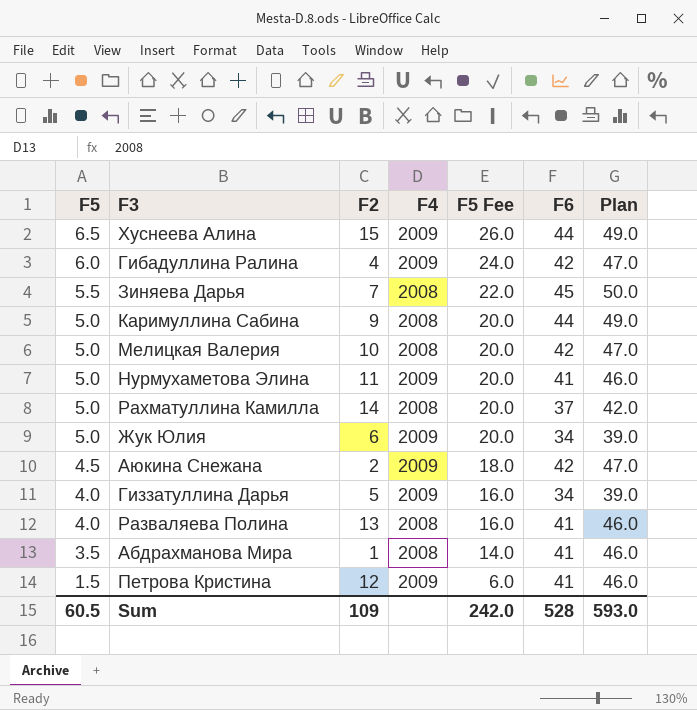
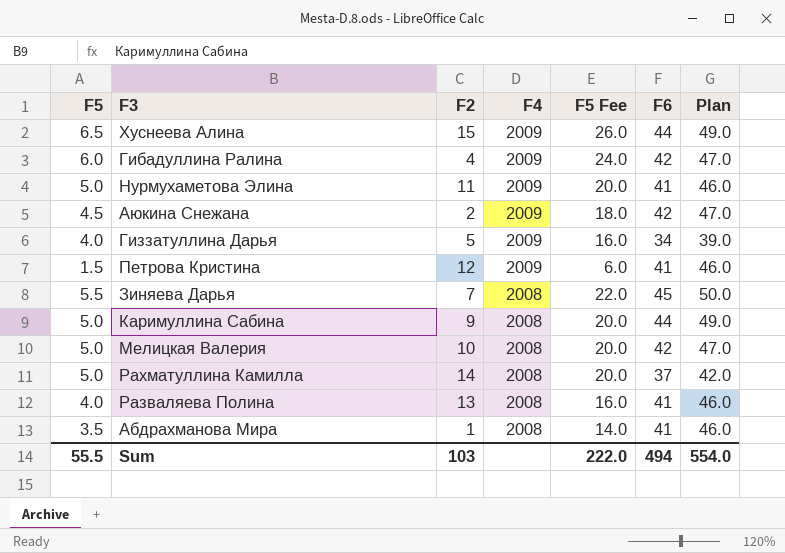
row order: F5 descending -> F4 descending
row Жук Юлия: 5.0 | 6 | 2009 | 20.0 | 34 | 39.0 -> none
Sum | F5: 60.5 -> 55.5
Sum | F2: 109 -> 103
Sum | F5 Fee: 242.0 -> 222.0
Sum | F6: 528 -> 494
Sum | Plan: 593.0 -> 554.0

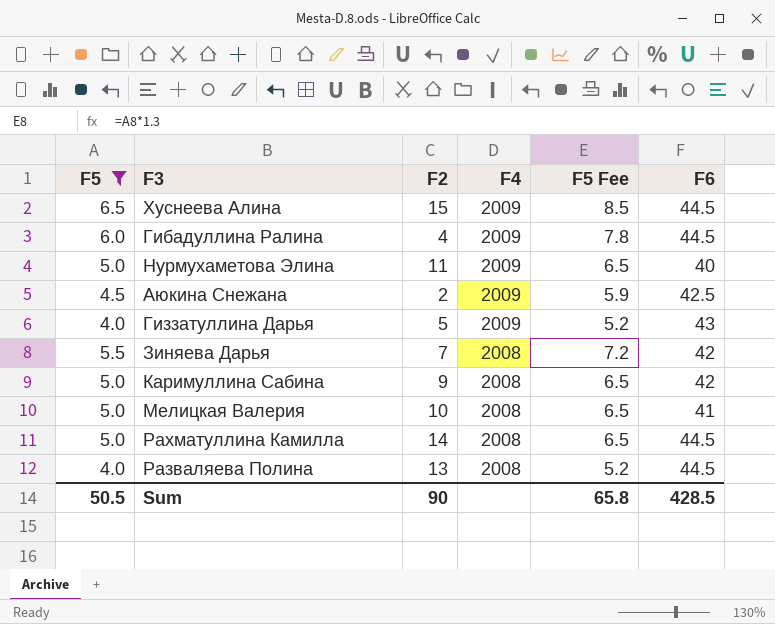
filter: none -> F5 >= 4.0
column Plan | formula: [F6] + 5 -> none
column F5 Fee | formula: [F5] * 4 -> [F5] * 1.3
Хуснеева Алина | F6: 44 -> 44.5
Гибадуллина Ралина | F6: 42 -> 44.5
Нурмухаметова Элина | F6: 41 -> 40
Аюкина Снежана | F6: 42 -> 42.5
Гиззатуллина Дарья | F6: 34 -> 43
Зиняева Дарья | F6: 45 -> 42
Каримуллина Сабина | F6: 44 -> 42
Мелицкая Валерия | F6: 42 -> 41
Рахматуллина Камилла | F6: 37 -> 44.5
Разваляева Полина | F6: 41 -> 44.5
Sum | F5: 55.5 -> 50.5
Sum | F2: 103 -> 90
Sum | F5 Fee: 222.0 -> 65.8
Sum | F6: 494 -> 428.5

